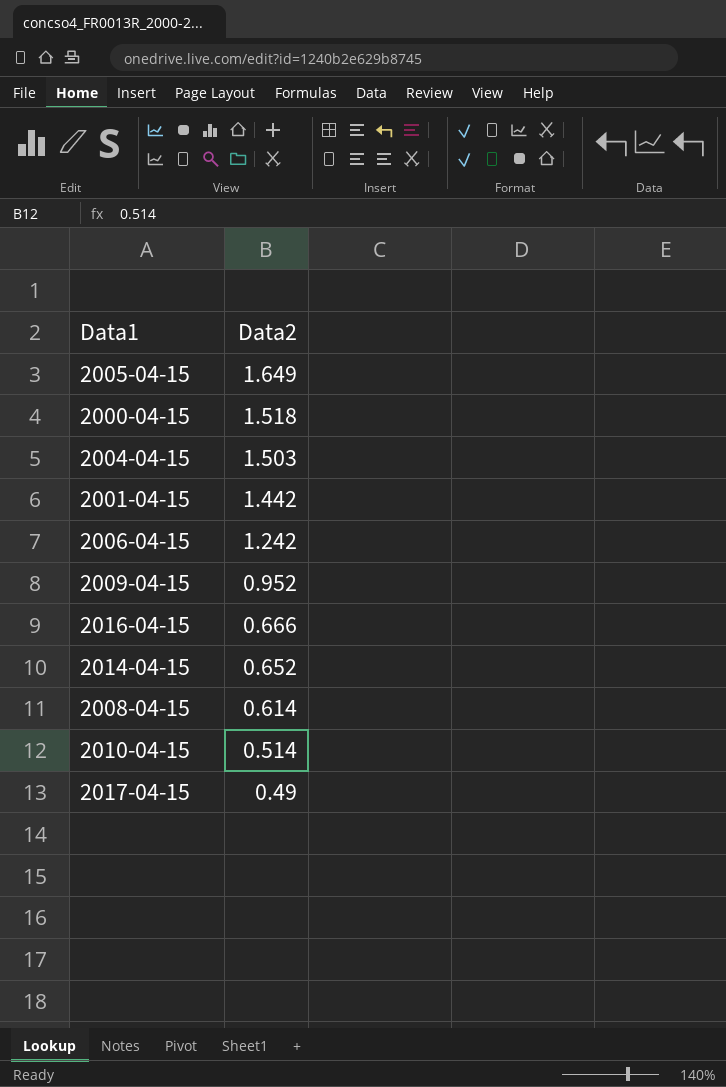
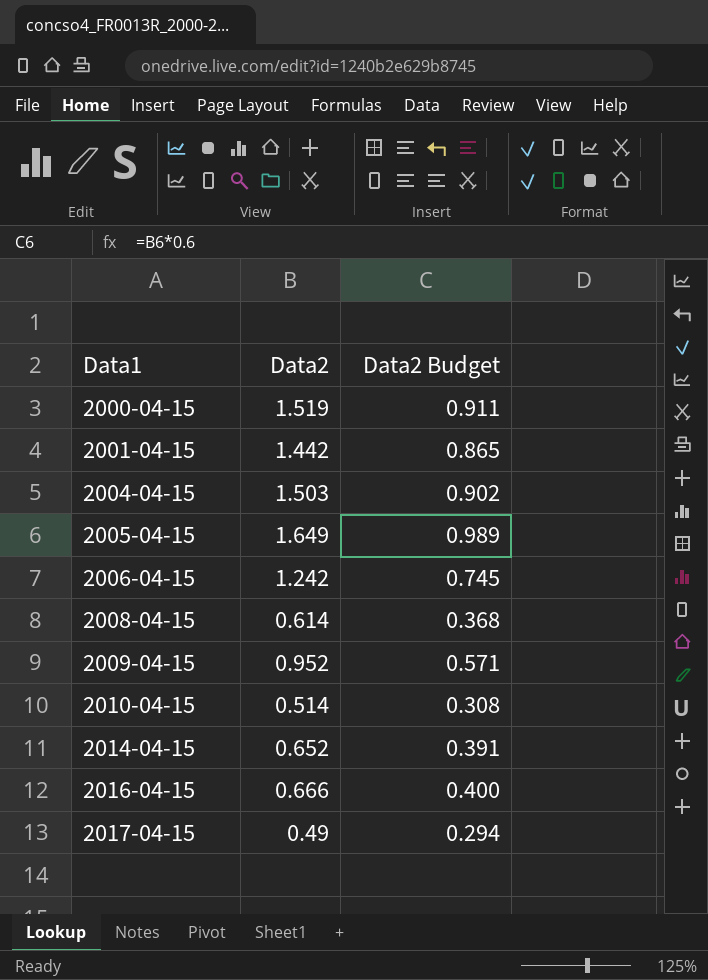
row order: Data2 descending -> Data1 ascending
column Data2 Budget | formula: none -> [Data2] * 0.6
2000-04-15 | Data2: 1.518 -> 1.519

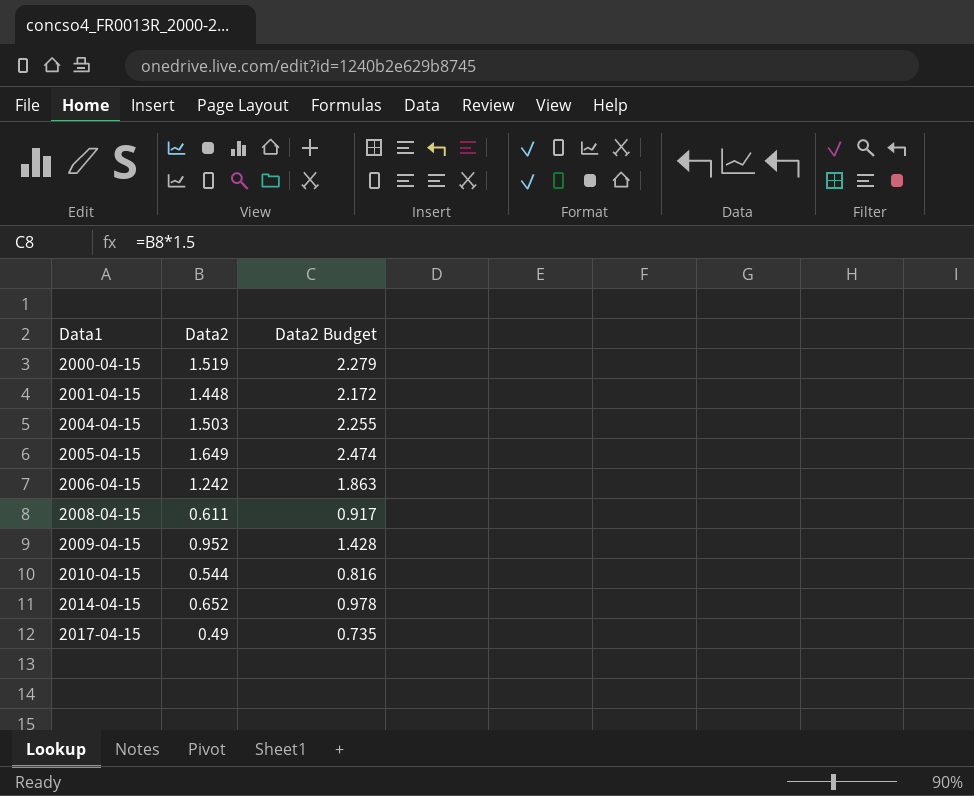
column Data2 Budget | formula: [Data2] * 0.6 -> [Data2] * 1.5
row 2016-04-15: 0.666 | 0.400 -> none
2001-04-15 | Data2: 1.442 -> 1.448
2008-04-15 | Data2: 0.614 -> 0.611
2010-04-15 | Data2: 0.514 -> 0.544

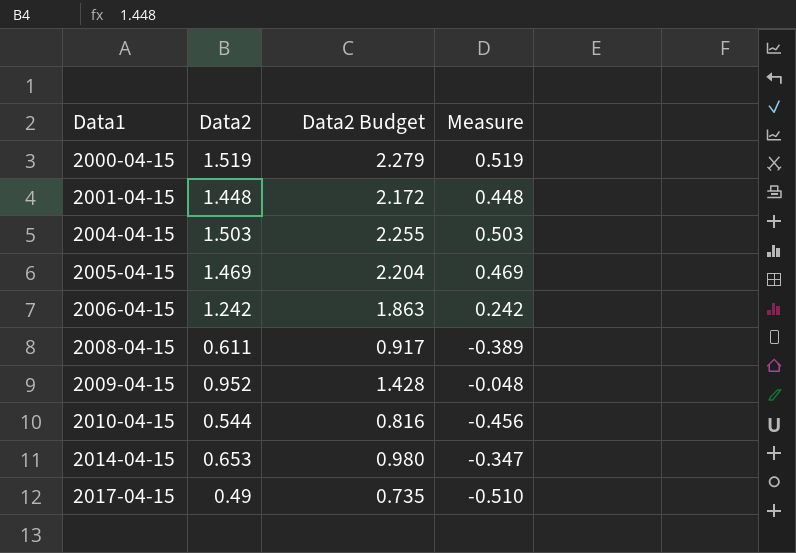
column Measure | formula: none -> [Data2] - 1
2005-04-15 | Data2: 1.649 -> 1.469
2005-04-15 | Data2 Budget: 2.474 -> 2.204
2014-04-15 | Data2: 0.652 -> 0.653
2014-04-15 | Data2 Budget: 0.978 -> 0.980

